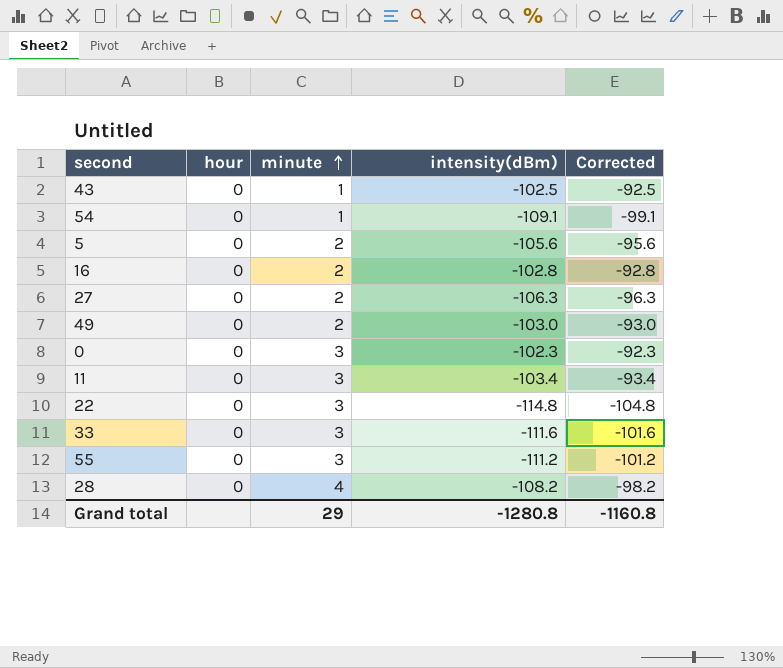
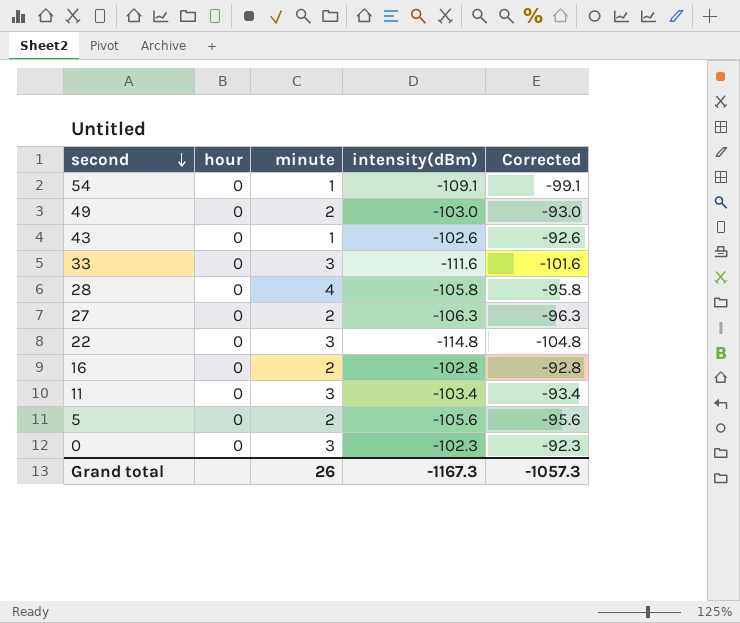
row order: minute ascending -> second descending
row 55: 0 | 3 | -111.2 | -101.2 -> none
43 | intensity(dBm): -102.5 -> -102.6
43 | Corrected: -92.5 -> -92.6
28 | intensity(dBm): -108.2 -> -105.8
28 | Corrected: -98.2 -> -95.8
Grand total | minute: 29 -> 26
Grand total | intensity(dBm): -1280.8 -> -1167.3
Grand total | Corrected: -1160.8 -> -1057.3

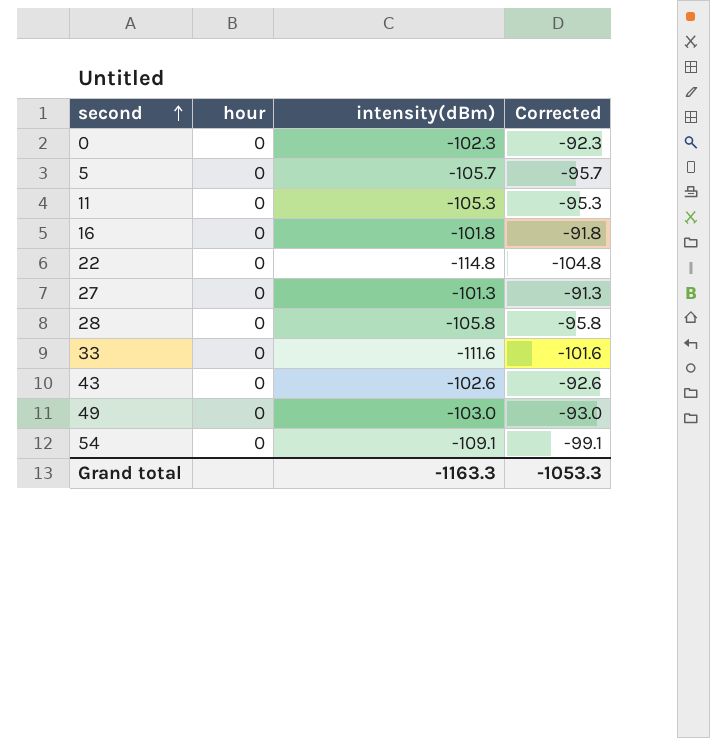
row order: second descending -> second ascending
column minute | position: 3 -> none
5 | intensity(dBm): -105.6 -> -105.7
5 | Corrected: -95.6 -> -95.7
11 | intensity(dBm): -103.4 -> -105.3
11 | Corrected: -93.4 -> -95.3
16 | intensity(dBm): -102.8 -> -101.8
16 | Corrected: -92.8 -> -91.8
27 | intensity(dBm): -106.3 -> -101.3
27 | Corrected: -96.3 -> -91.3
Grand total | intensity(dBm): -1167.3 -> -1163.3
Grand total | Corrected: -1057.3 -> -1053.3

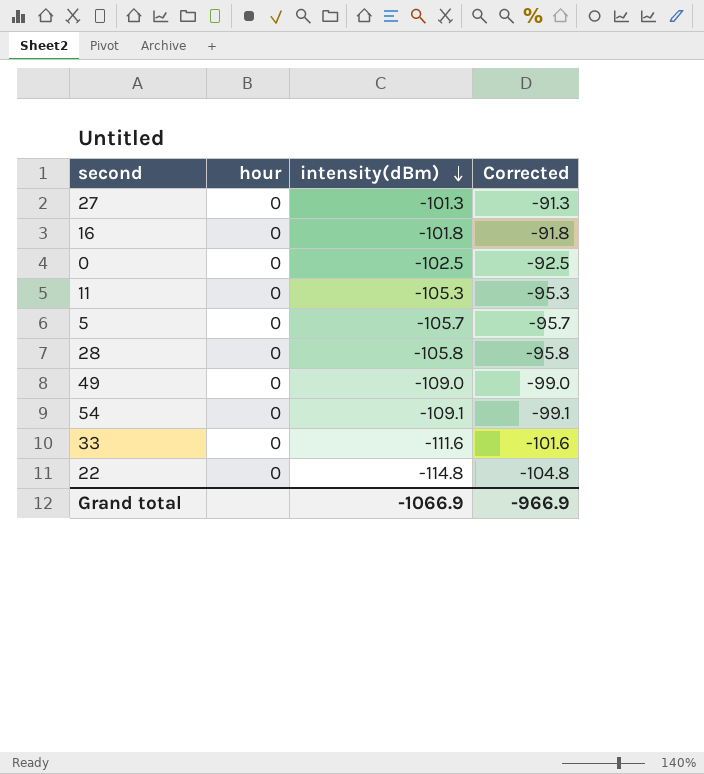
row order: second ascending -> intensity(dBm) descending
row 43: 0 | -102.6 | -92.6 -> none
0 | intensity(dBm): -102.3 -> -102.5
0 | Corrected: -92.3 -> -92.5
49 | intensity(dBm): -103.0 -> -109.0
49 | Corrected: -93.0 -> -99.0
Grand total | intensity(dBm): -1163.3 -> -1066.9
Grand total | Corrected: -1053.3 -> -966.9

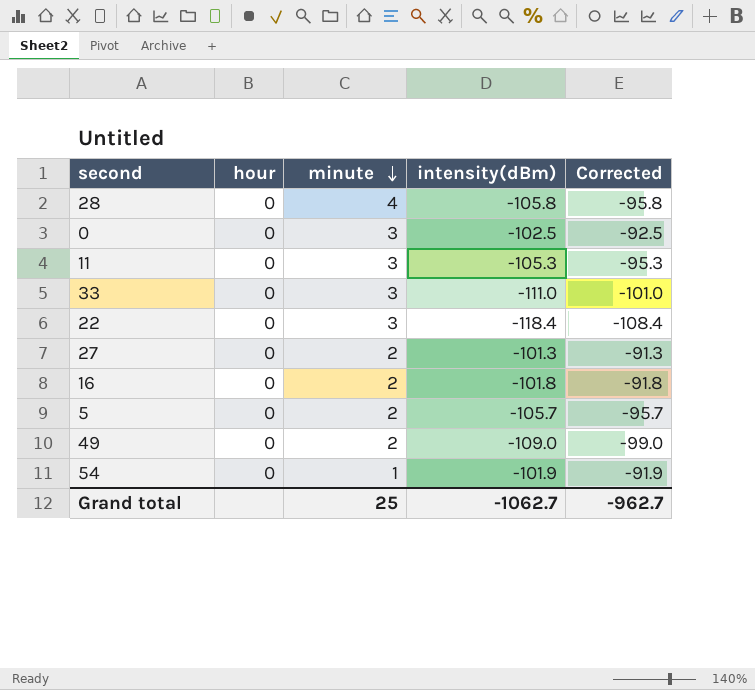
row order: intensity(dBm) descending -> minute descending
column minute | position: none -> 3
33 | intensity(dBm): -111.6 -> -111.0
33 | Corrected: -101.6 -> -101.0
22 | intensity(dBm): -114.8 -> -118.4
22 | Corrected: -104.8 -> -108.4
54 | intensity(dBm): -109.1 -> -101.9
54 | Corrected: -99.1 -> -91.9
Grand total | intensity(dBm): -1066.9 -> -1062.7
Grand total | Corrected: -966.9 -> -962.7

